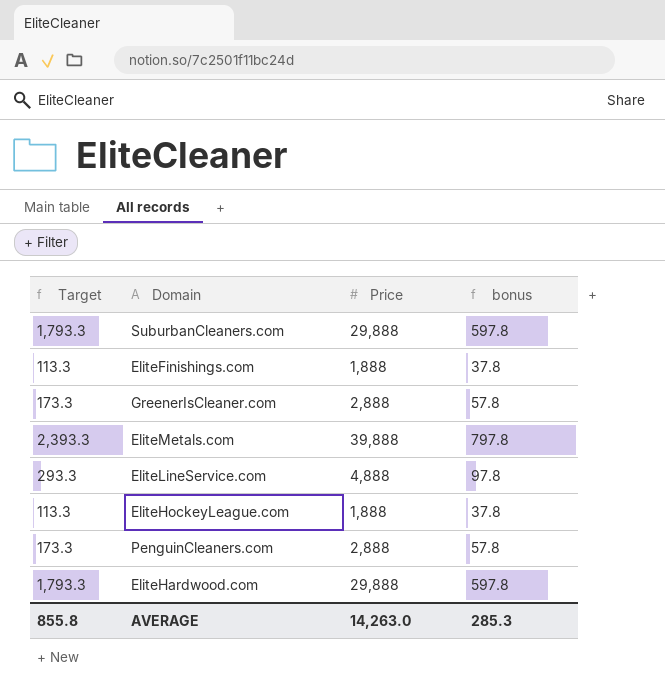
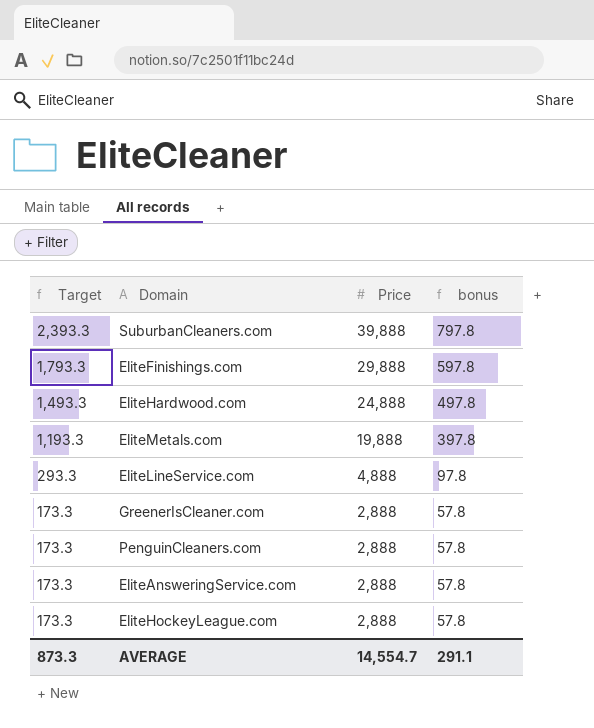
row order: none -> Target descending
SuburbanCleaners.com | Target: 1,793.3 -> 2,393.3
SuburbanCleaners.com | Price: 29,888 -> 39,888
SuburbanCleaners.com | bonus: 597.8 -> 797.8
EliteFinishings.com | Target: 113.3 -> 1,793.3
EliteFinishings.com | Price: 1,888 -> 29,888
EliteFinishings.com | bonus: 37.8 -> 597.8
EliteHardwood.com | Target: 1,793.3 -> 1,493.3
EliteHardwood.com | Price: 29,888 -> 24,888
EliteHardwood.com | bonus: 597.8 -> 497.8
EliteMetals.com | Target: 2,393.3 -> 1,193.3
EliteMetals.com | Price: 39,888 -> 19,888
EliteMetals.com | bonus: 797.8 -> 397.8
row EliteAnsweringService.com: none -> 173.3 | 2,888 | 57.8
EliteHockeyLeague.com | Target: 113.3 -> 173.3
EliteHockeyLeague.com | Price: 1,888 -> 2,888
EliteHockeyLeague.com | bonus: 37.8 -> 57.8
AVERAGE | Target: 855.8 -> 873.3
AVERAGE | Price: 14,263.0 -> 14,554.7
AVERAGE | bonus: 285.3 -> 291.1

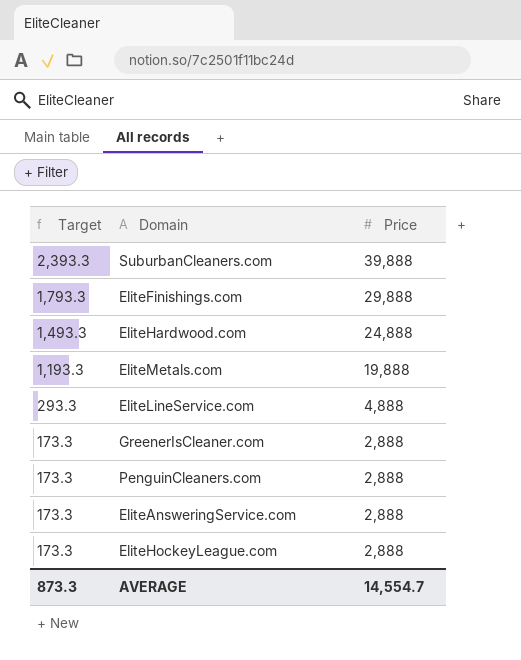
column bonus | formula: [Price] * 0.02 -> none

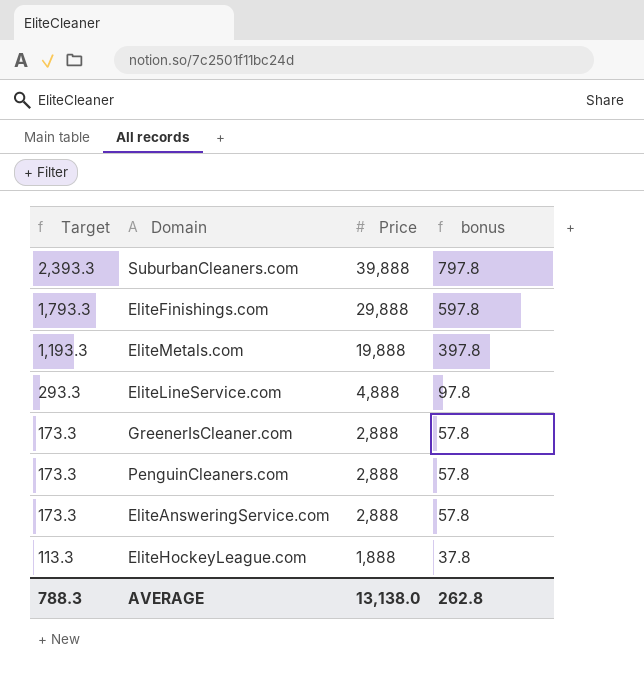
column bonus | formula: none -> [Price] * 0.02
row EliteHardwood.com: 1,493.3 | 24,888 -> none
EliteHockeyLeague.com | Target: 173.3 -> 113.3
EliteHockeyLeague.com | Price: 2,888 -> 1,888
AVERAGE | Target: 873.3 -> 788.3
AVERAGE | Price: 14,554.7 -> 13,138.0

